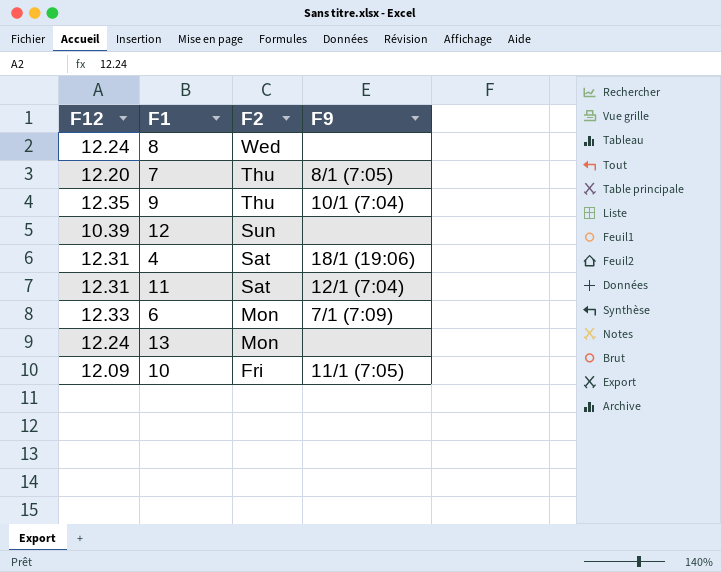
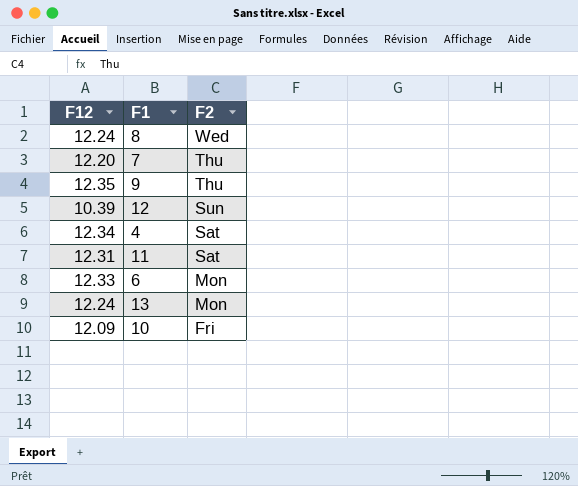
column F9 | position: 4 -> none
4 | F12: 12.31 -> 12.34

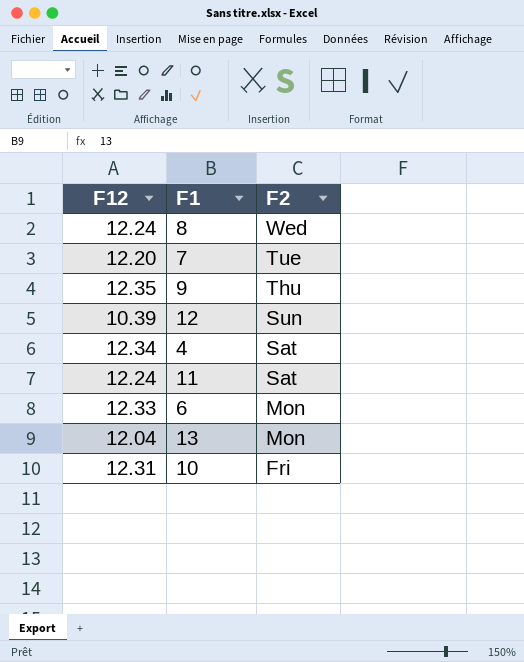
7 | F2: Thu -> Tue
11 | F12: 12.31 -> 12.24
13 | F12: 12.24 -> 12.04
10 | F12: 12.09 -> 12.31

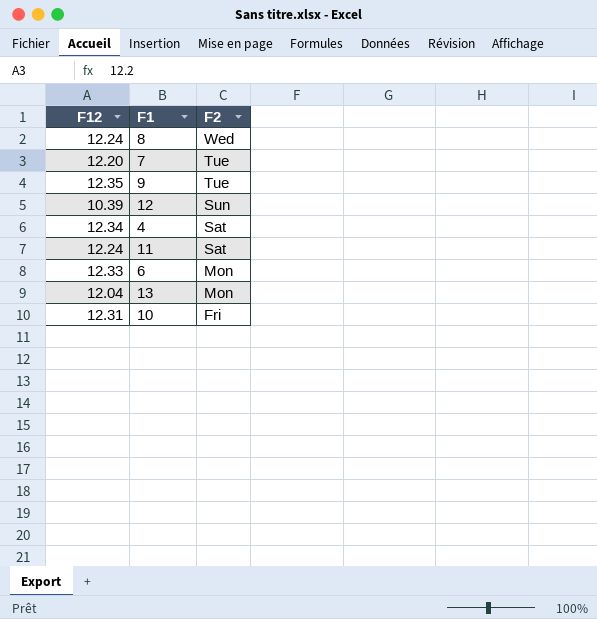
9 | F2: Thu -> Tue

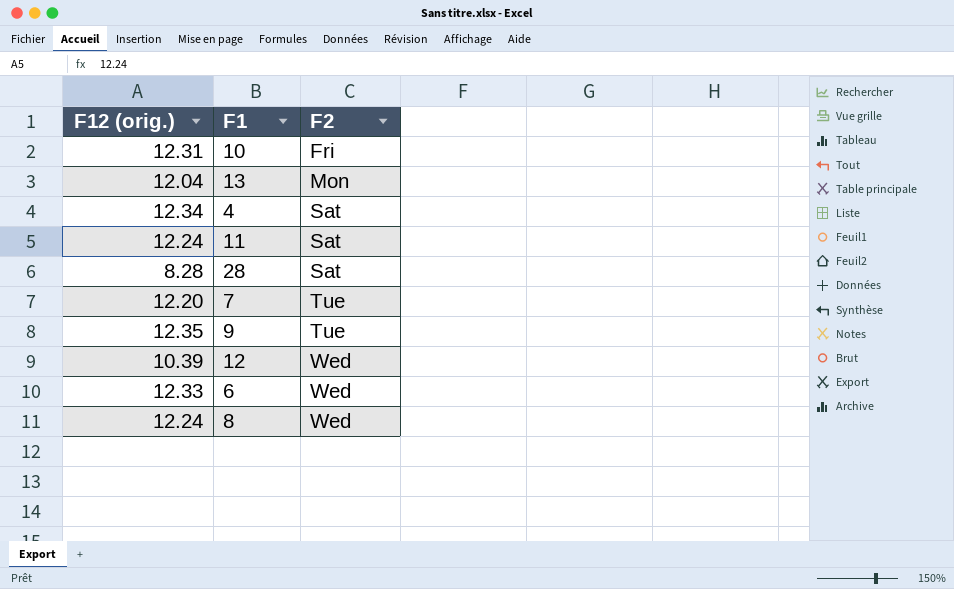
row order: F2 descending -> F2 ascending
column name: F12 -> F12 (orig.)
row 28: none -> 8.28 | Sat
12 | F2: Sun -> Wed
6 | F2: Mon -> Wed

